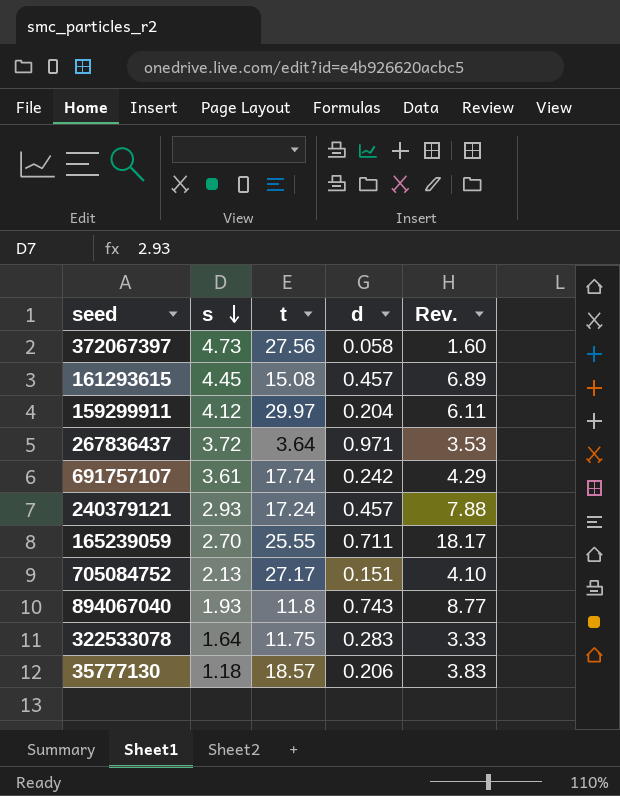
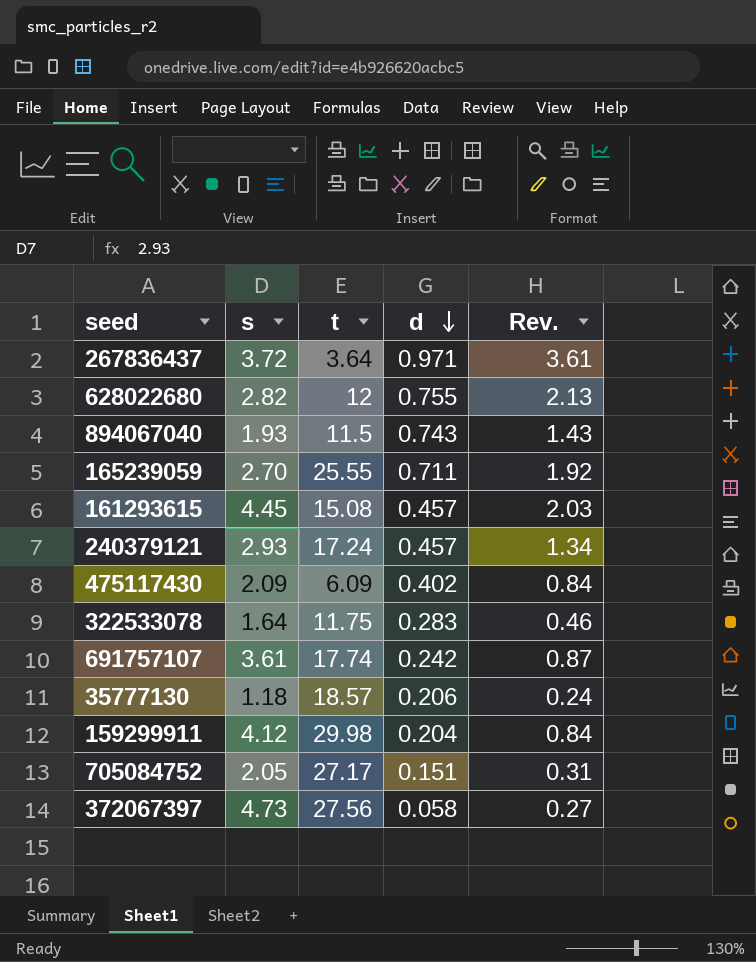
row order: s descending -> d descending
column Rev. | formula: [t] * [d] -> [s] * [d]
row 628022680: none -> 2.82 | 12 | 0.755 | 2.13
894067040 | t: 11.8 -> 11.5
row 475117430: none -> 2.09 | 6.09 | 0.402 | 0.84
159299911 | t: 29.97 -> 29.98
705084752 | s: 2.13 -> 2.05

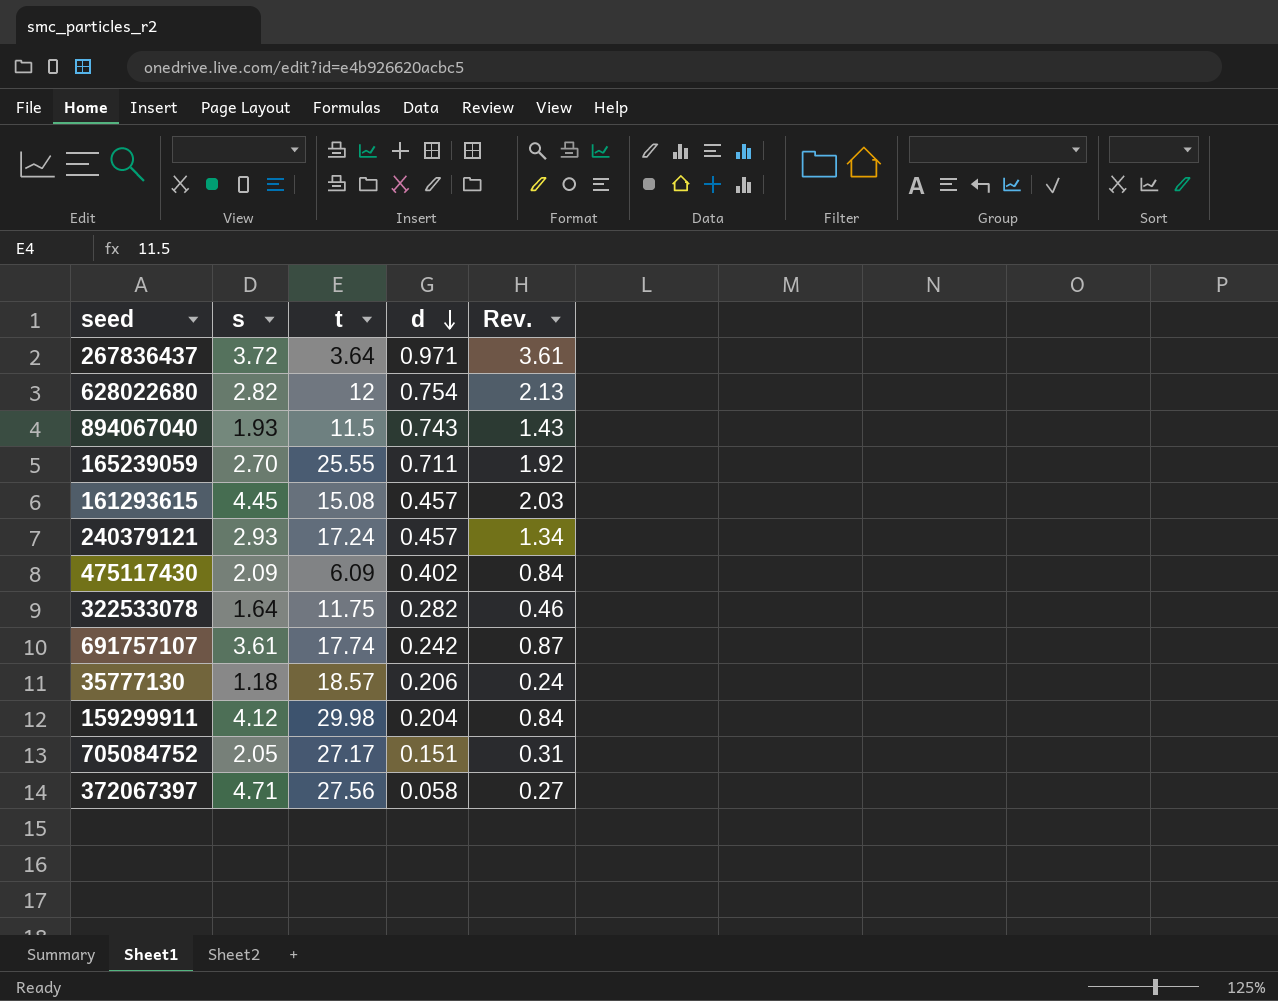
628022680 | d: 0.755 -> 0.754
322533078 | d: 0.283 -> 0.282
372067397 | s: 4.73 -> 4.71

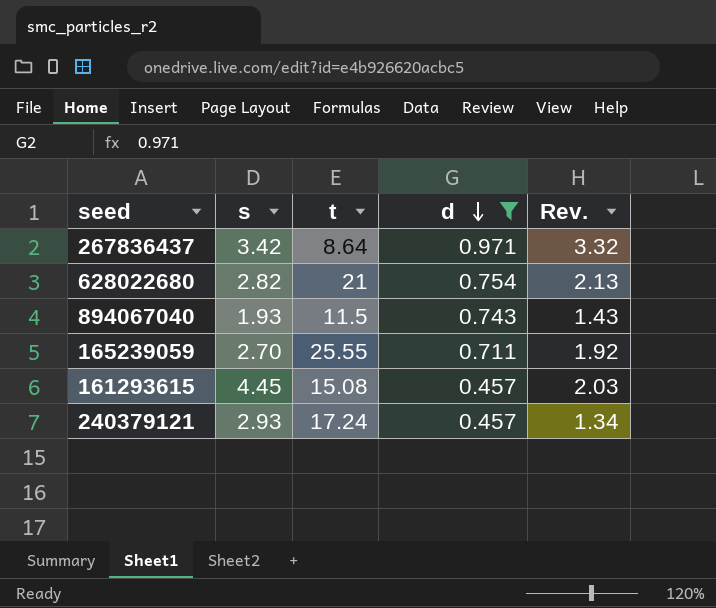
filter: none -> d >= 0.457
267836437 | s: 3.72 -> 3.42
267836437 | t: 3.64 -> 8.64
267836437 | Rev.: 3.61 -> 3.32
628022680 | t: 12 -> 21

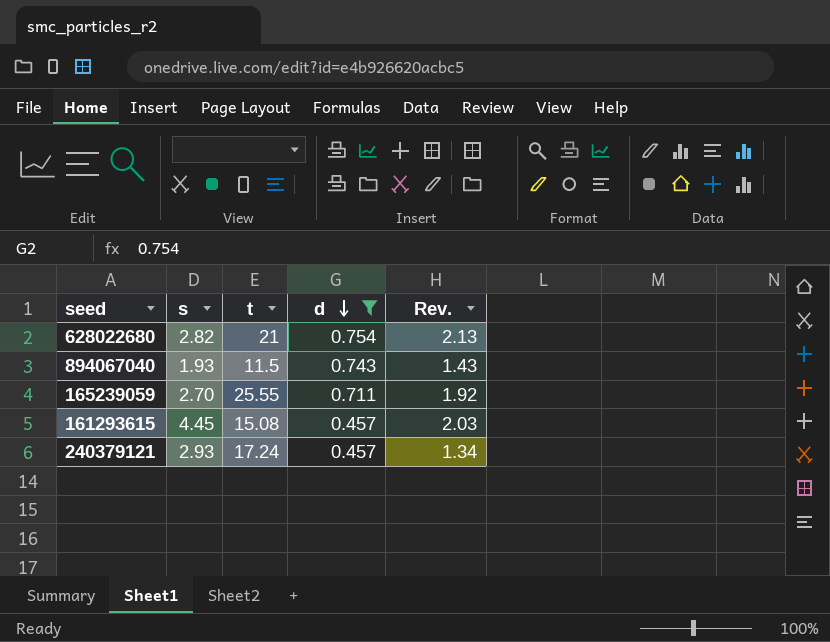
row 267836437: 3.42 | 8.64 | 0.971 | 3.32 -> none

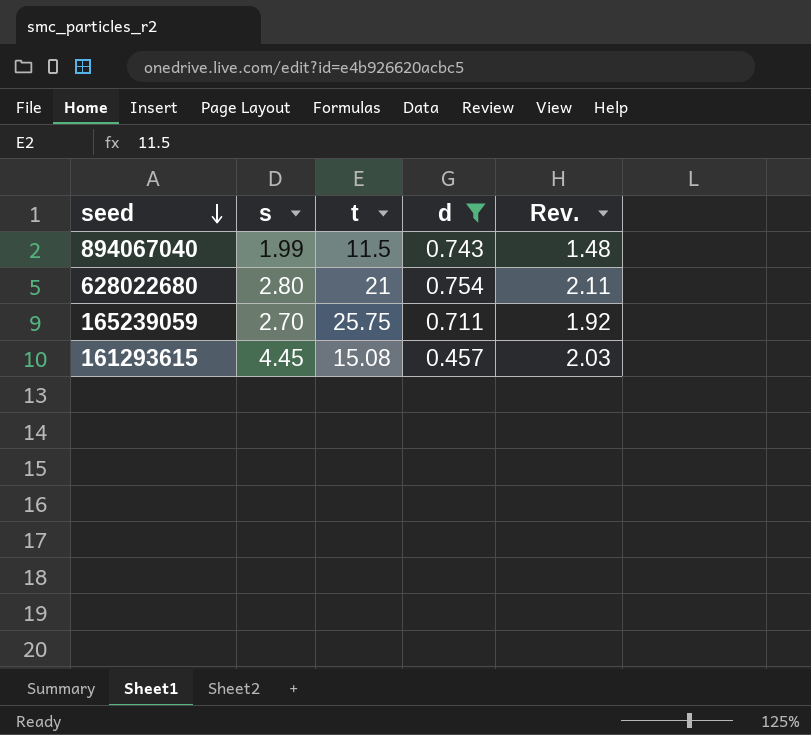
row order: d descending -> seed descending
row 240379121: 2.93 | 17.24 | 0.457 | 1.34 -> none
894067040 | s: 1.93 -> 1.99
894067040 | Rev.: 1.43 -> 1.48
628022680 | s: 2.82 -> 2.80
628022680 | Rev.: 2.13 -> 2.11
165239059 | t: 25.55 -> 25.75

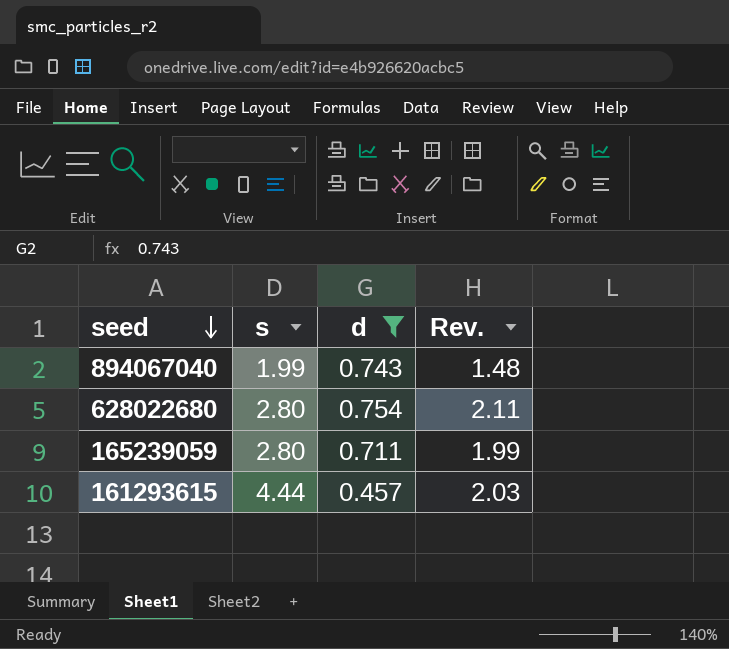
column t | position: 3 -> none
165239059 | s: 2.70 -> 2.80
165239059 | Rev.: 1.92 -> 1.99
161293615 | s: 4.45 -> 4.44

